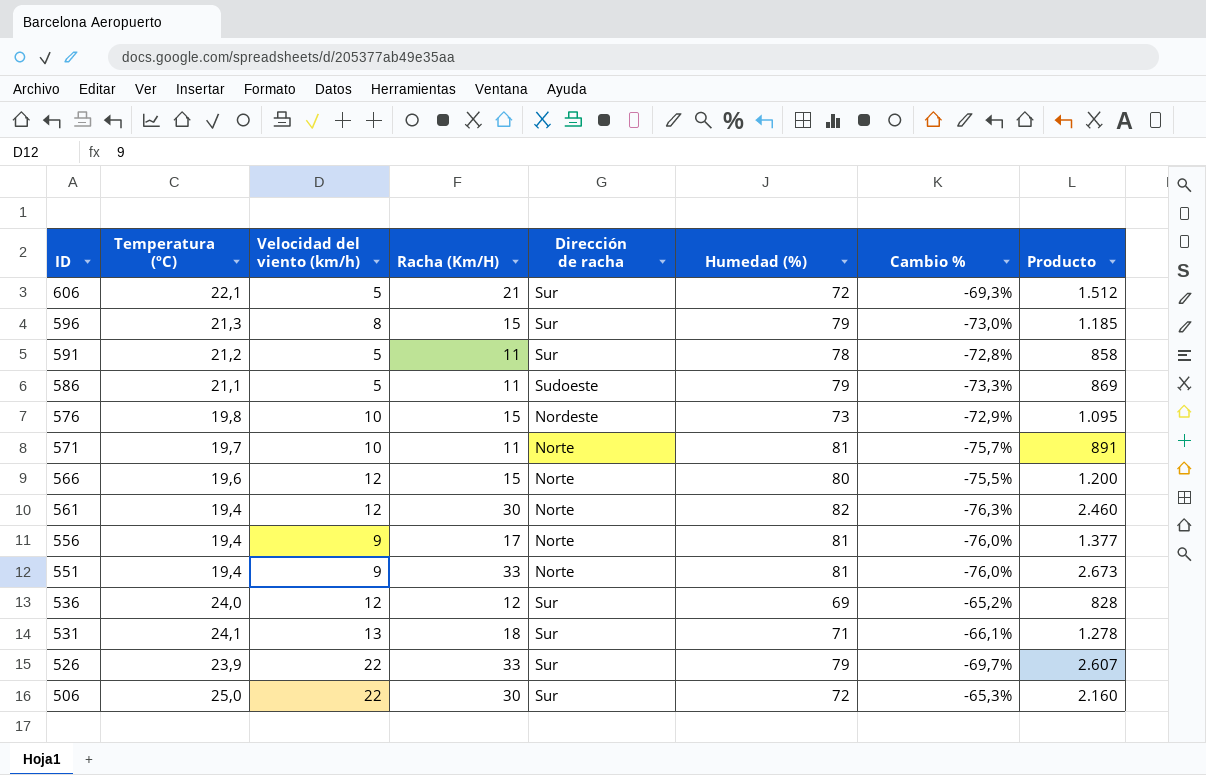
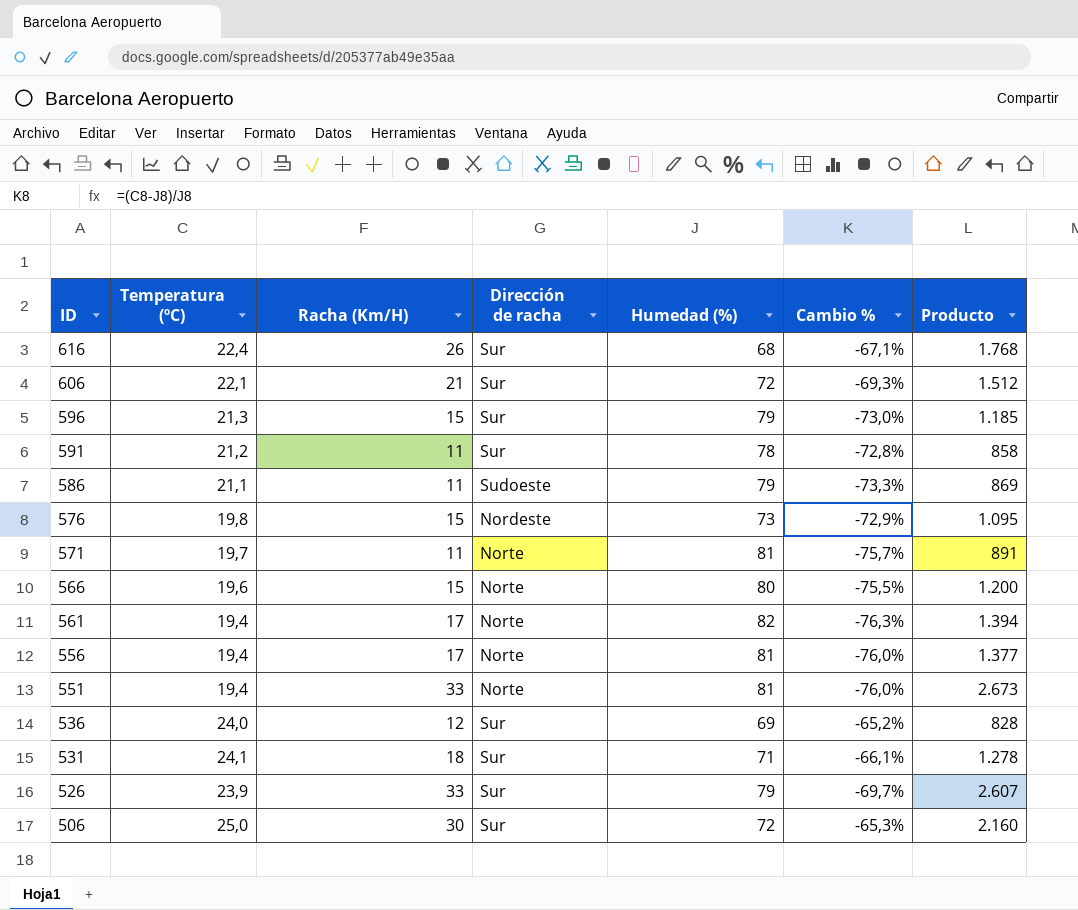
column Velocidad del viento (km/h) | position: 3 -> none
row 616: none -> 22,4 | 26 | Sur | 68 | -67,1% | 1.768
561 | Racha (Km/H): 30 -> 17
561 | Producto: 2.460 -> 1.394

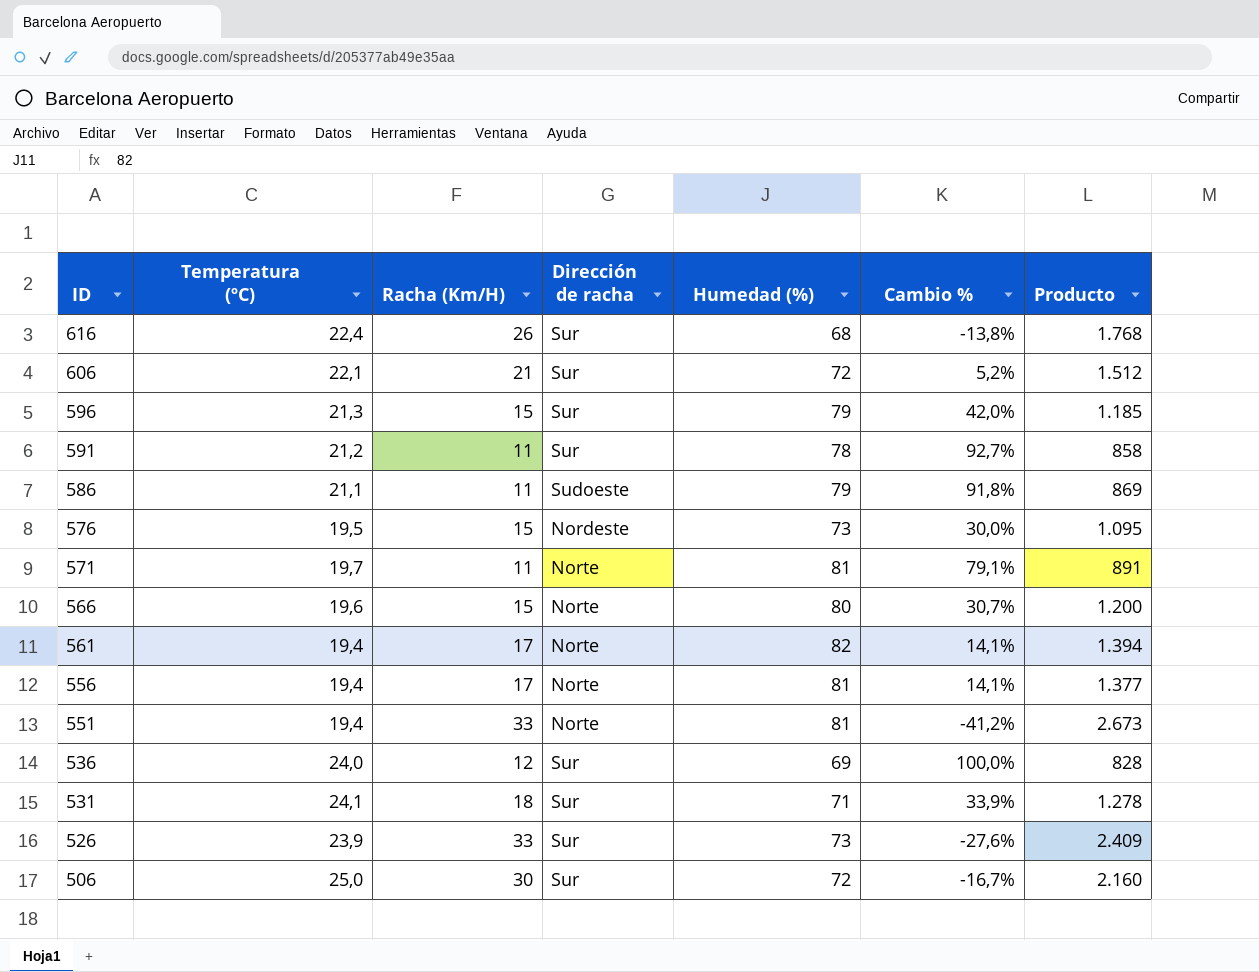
column Cambio % | formula: ([Temperatura (ºC)] - [Humedad (%)]) / [Humedad (%)] -> ([Temperatura (ºC)] - [Racha (Km/H)]) / [Racha (Km/H)]
576 | Temperatura (ºC): 19,8 -> 19,5
526 | Humedad (%): 79 -> 73
526 | Producto: 2.607 -> 2.409

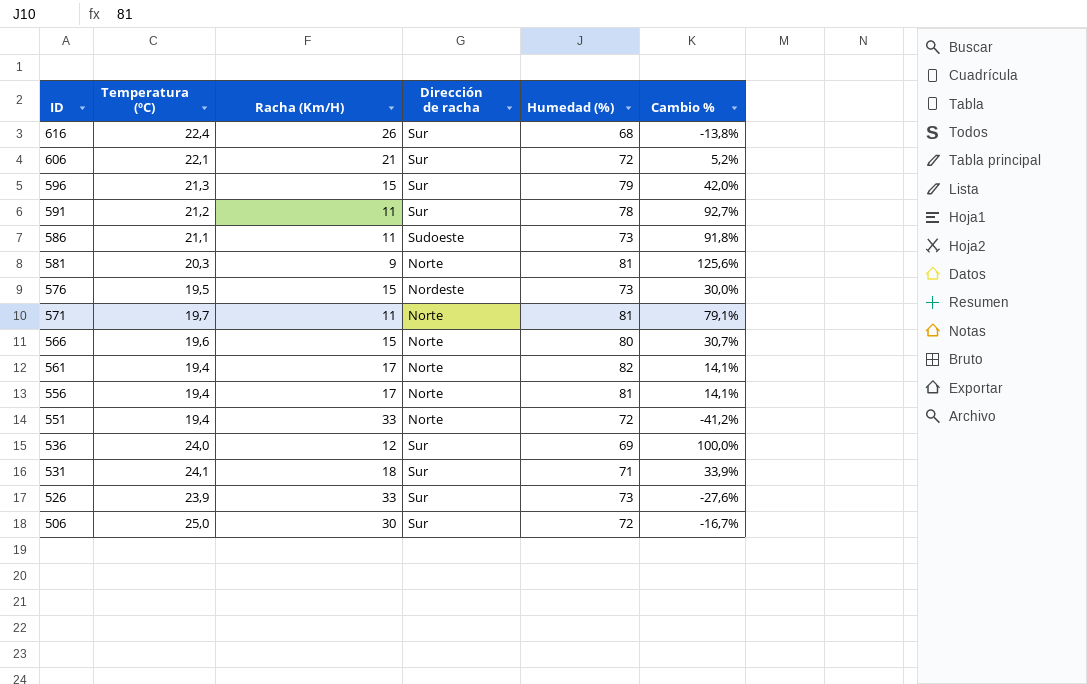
column Producto | formula: [Racha (Km/H)] * [Humedad (%)] -> none
586 | Humedad (%): 79 -> 73
row 581: none -> 20,3 | 9 | Norte | 81 | 125,6%
551 | Humedad (%): 81 -> 72

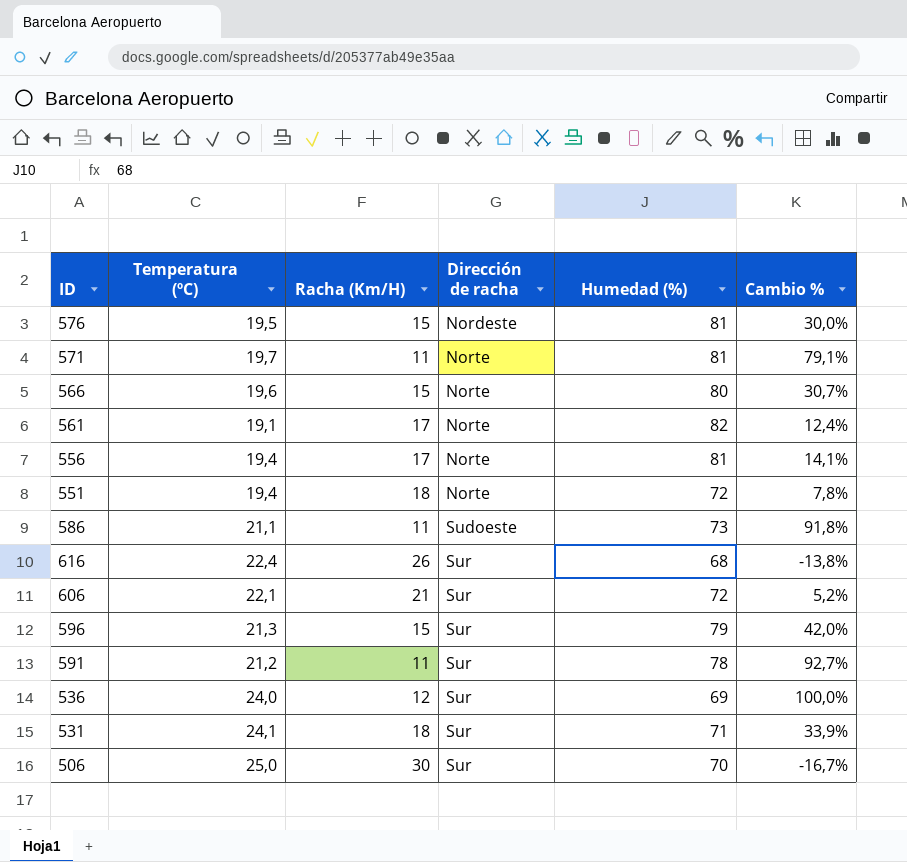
row order: ID descending -> Dirección de racha ascending
row 581: 20,3 | 9 | Norte | 81 | 125,6% -> none
row 526: 23,9 | 33 | Sur | 73 | -27,6% -> none
576 | Humedad (%): 73 -> 81
561 | Temperatura (ºC): 19,4 -> 19,1
561 | Cambio %: 14,1% -> 12,4%
551 | Racha (Km/H): 33 -> 18
551 | Cambio %: -41,2% -> 7,8%
506 | Humedad (%): 72 -> 70

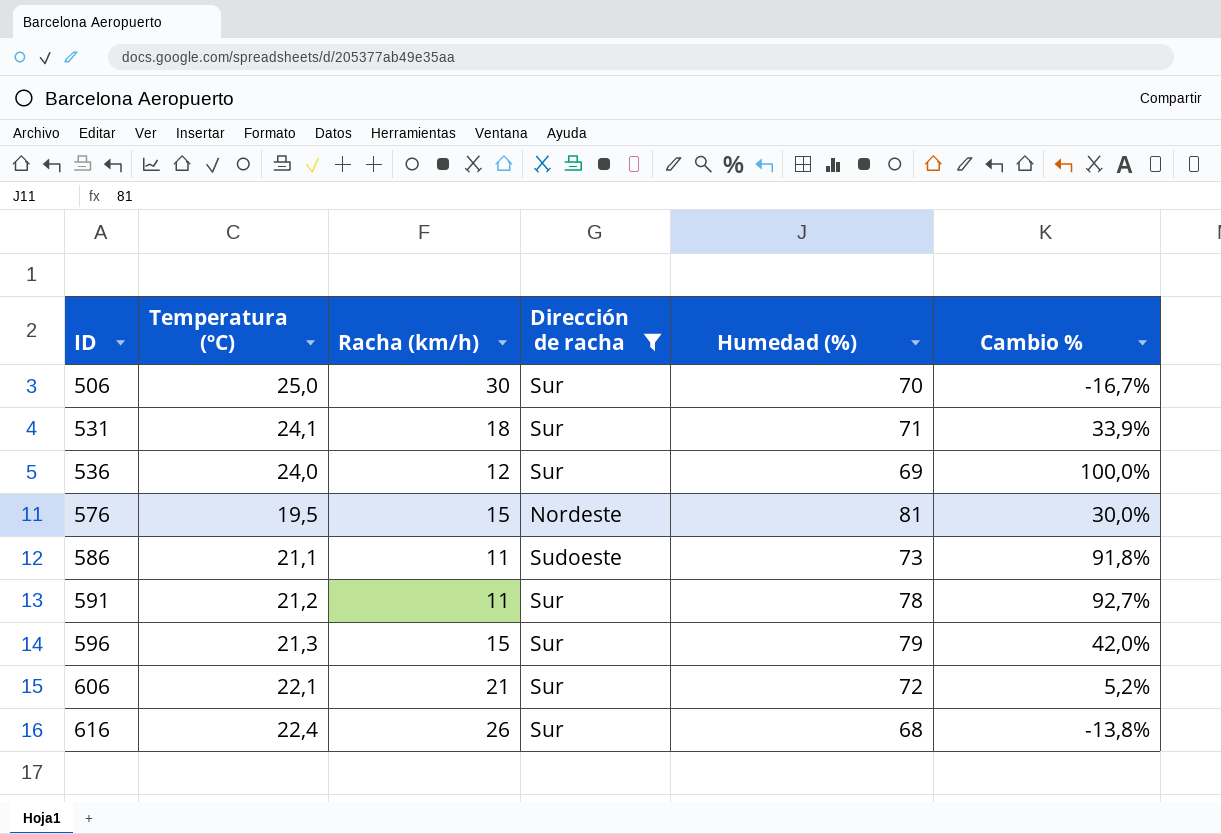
filter: none -> Dirección de racha != Norte
row order: Dirección de racha ascending -> ID ascending
column name: Racha (Km/H) -> Racha (km/h)

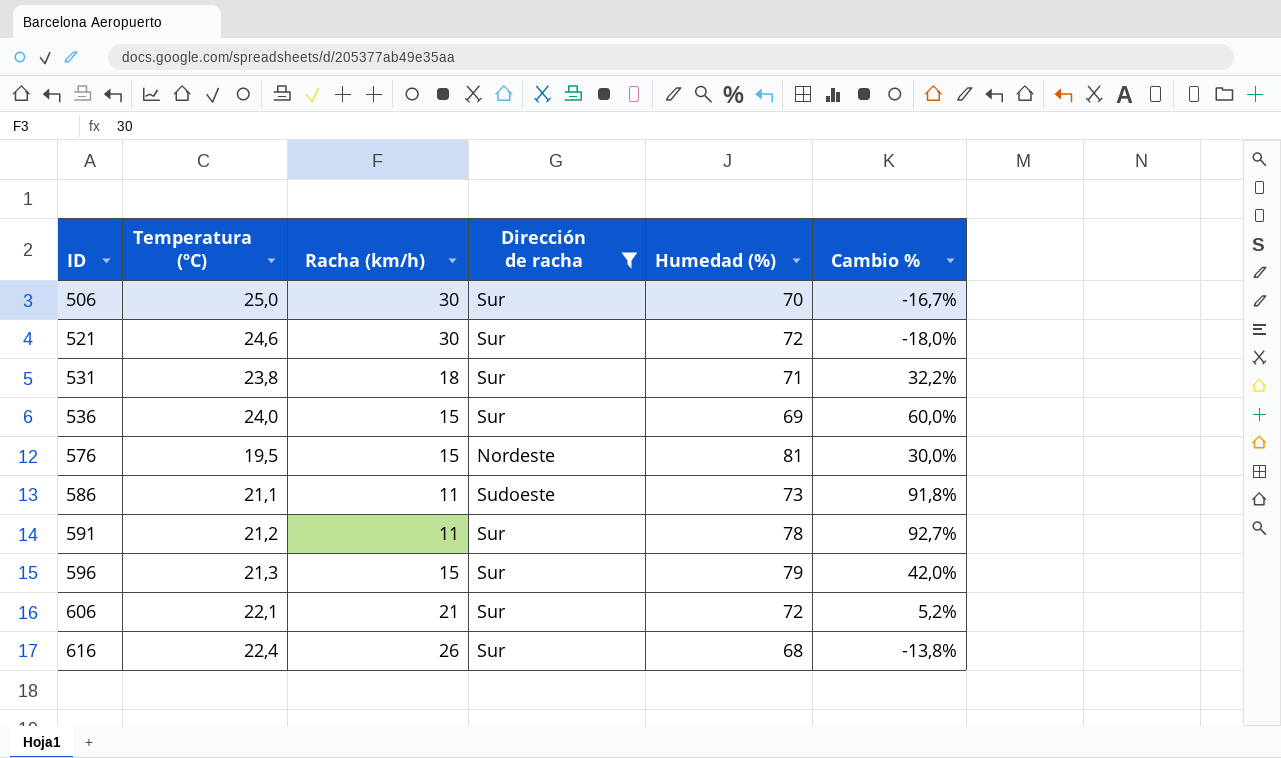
row 521: none -> 24,6 | 30 | Sur | 72 | -18,0%
531 | Temperatura (ºC): 24,1 -> 23,8
531 | Cambio %: 33,9% -> 32,2%
536 | Racha (km/h): 12 -> 15
536 | Cambio %: 100,0% -> 60,0%

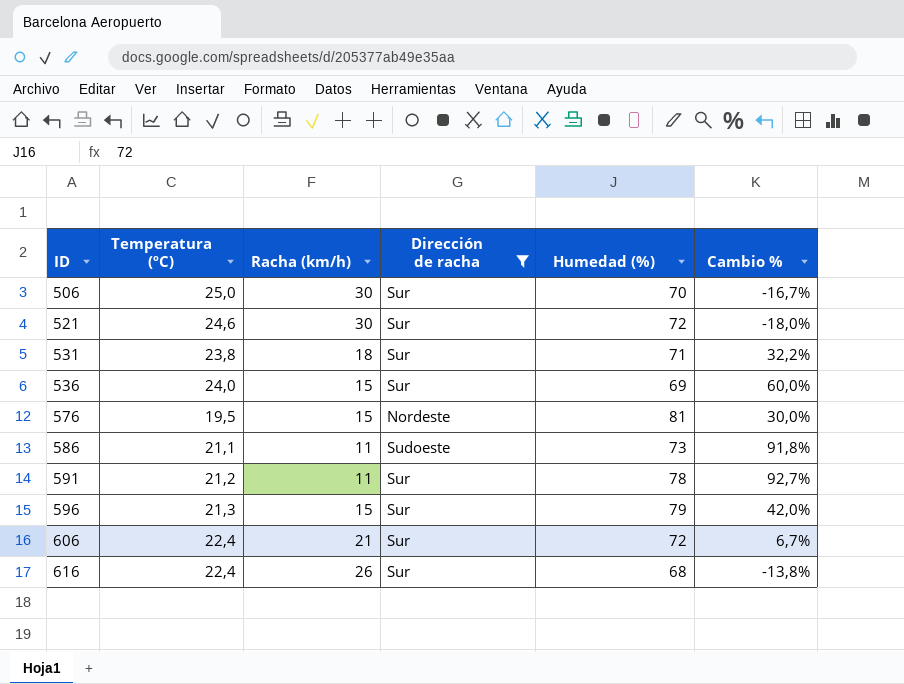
606 | Temperatura (ºC): 22,1 -> 22,4
606 | Cambio %: 5,2% -> 6,7%

